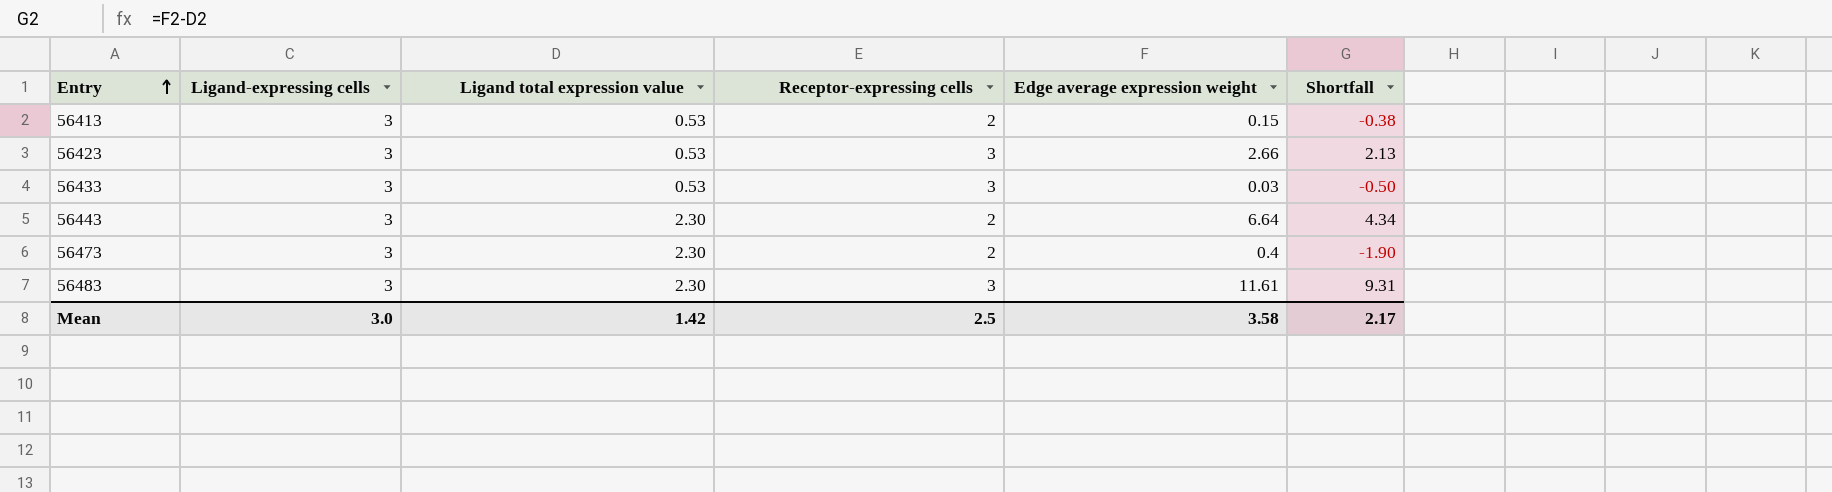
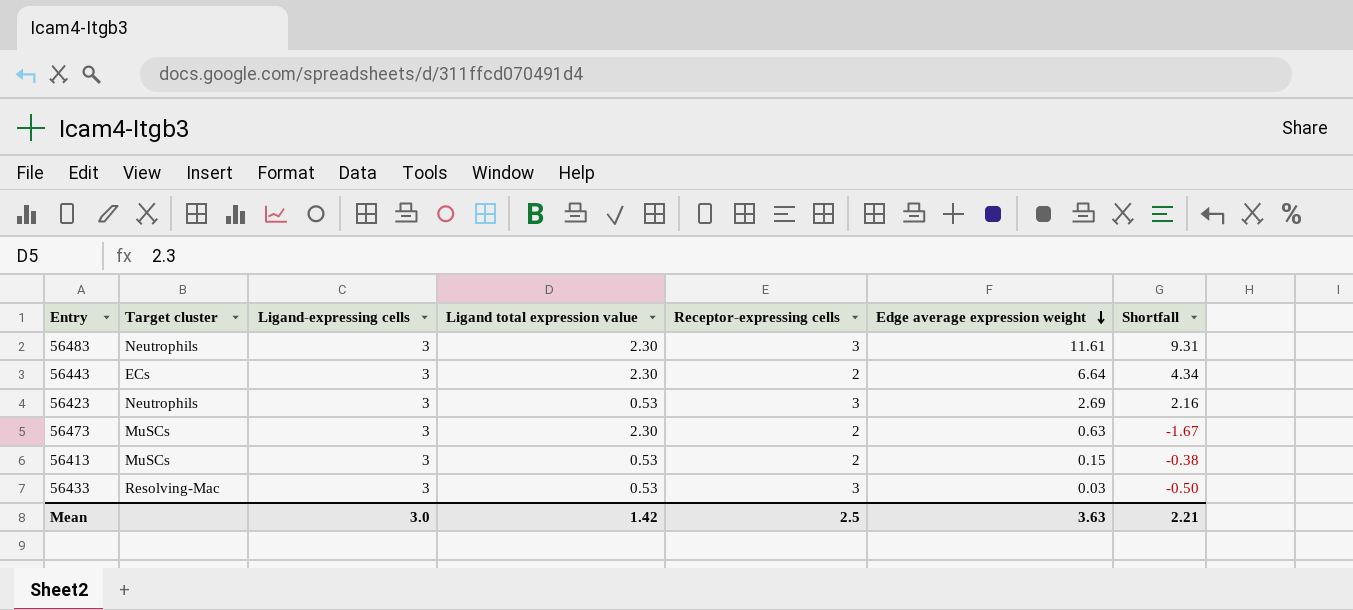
row order: Entry ascending -> Edge average expression weight descending
column Target cluster | position: none -> 2
56423 | Edge average expression weight: 2.66 -> 2.69
56423 | Shortfall: 2.13 -> 2.16
56473 | Edge average expression weight: 0.4 -> 0.63
56473 | Shortfall: -1.90 -> -1.67
Mean | Edge average expression weight: 3.58 -> 3.63
Mean | Shortfall: 2.17 -> 2.21

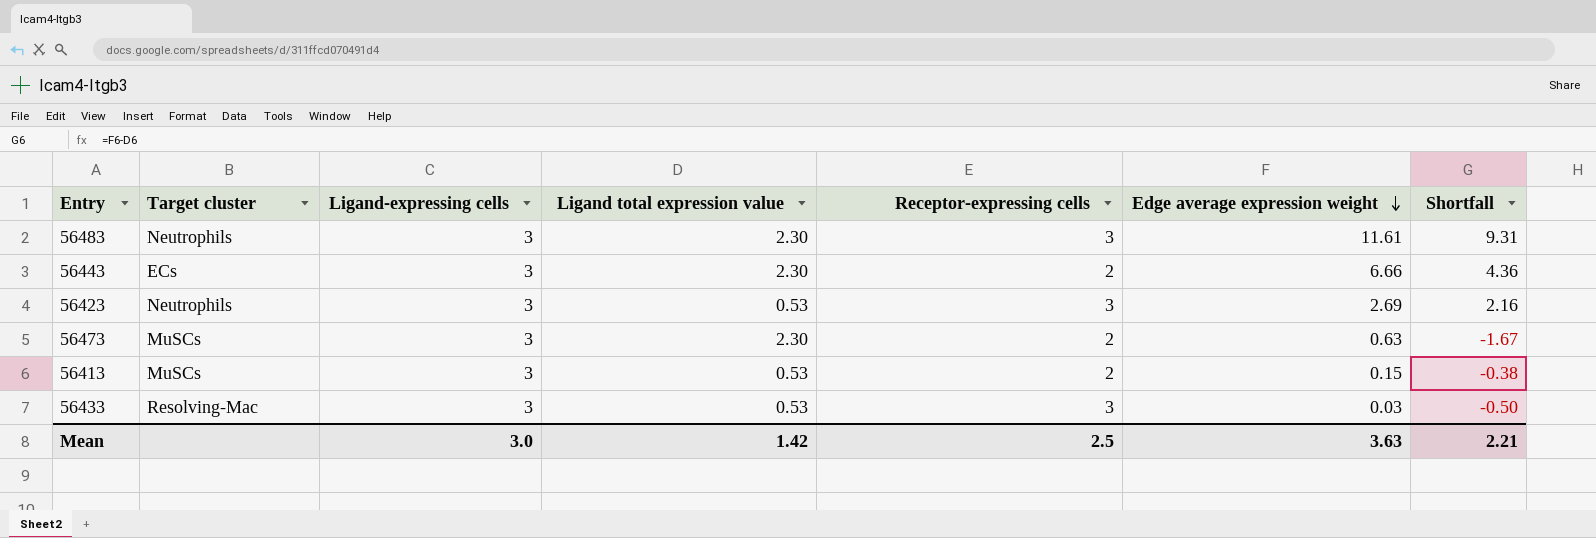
56443 | Edge average expression weight: 6.64 -> 6.66
56443 | Shortfall: 4.34 -> 4.36

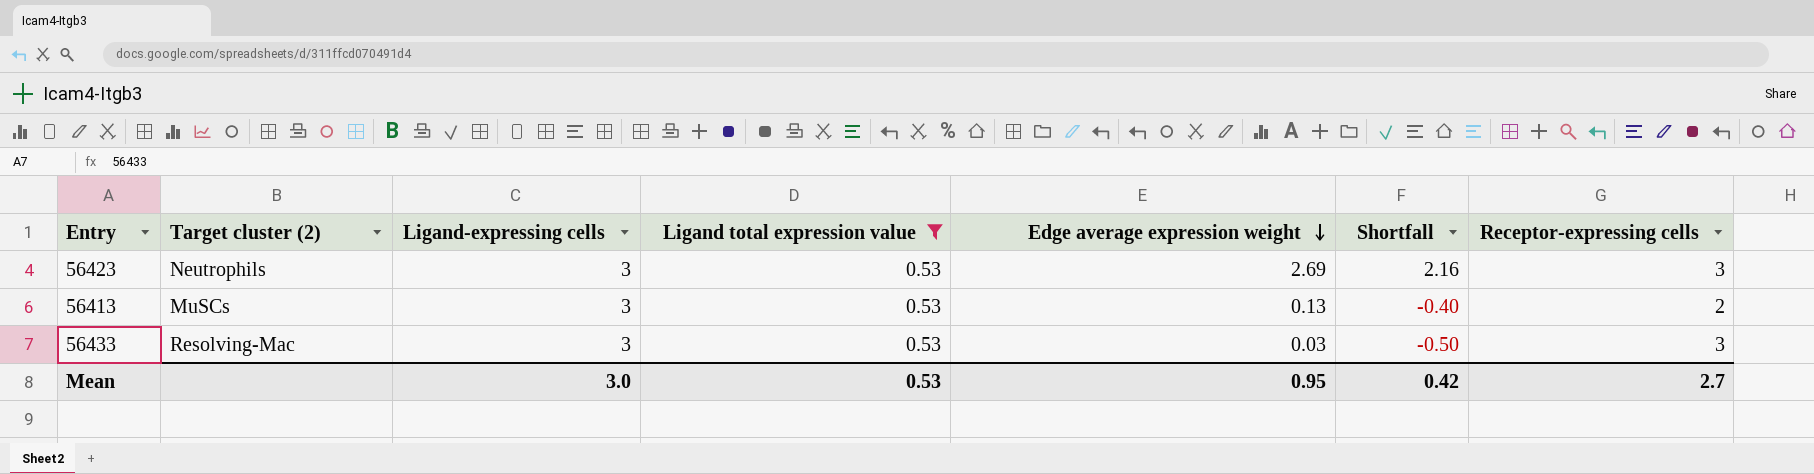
filter: none -> Ligand total expression value = 0.53
column name: Target cluster -> Target cluster (2)
column Receptor-expressing cells | position: 5 -> 7
56413 | Edge average expression weight: 0.15 -> 0.13
56413 | Shortfall: -0.38 -> -0.40
Mean | Ligand total expression value: 1.42 -> 0.53
Mean | Edge average expression weight: 3.63 -> 0.95
Mean | Shortfall: 2.21 -> 0.42
Mean | Receptor-expressing cells: 2.5 -> 2.7

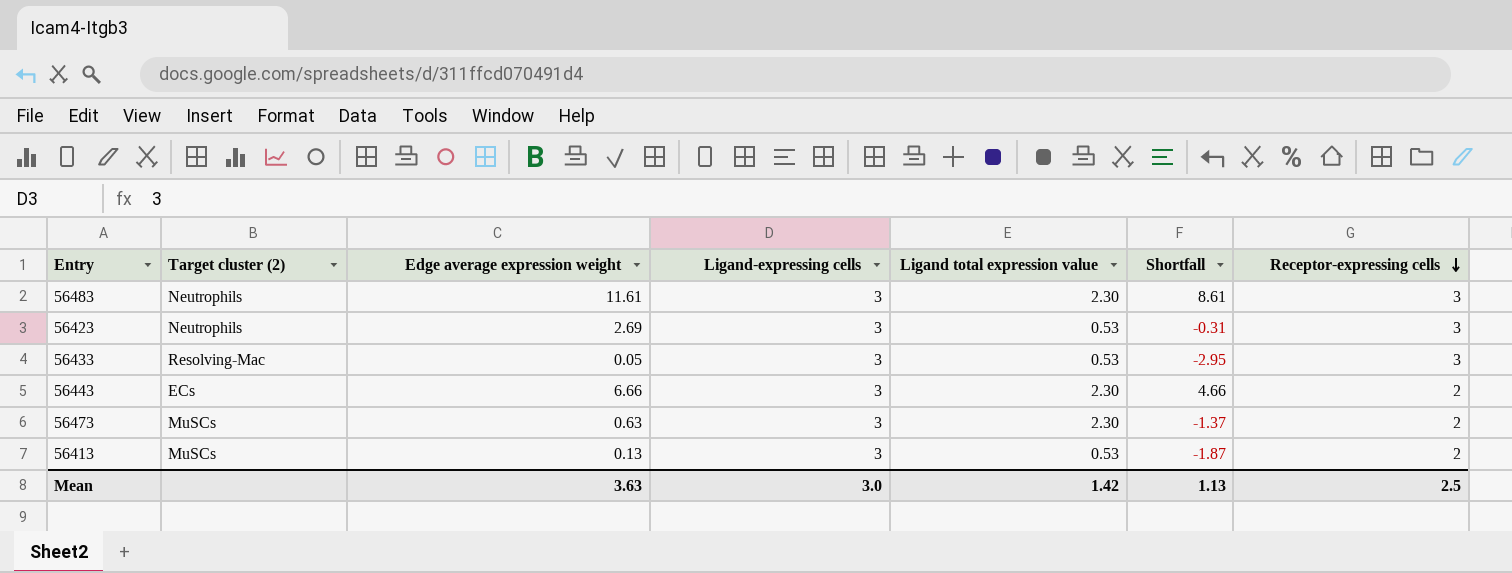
filter: Ligand total expression value = 0.53 -> none
row order: Edge average expression weight descending -> Receptor-expressing cells descending
column Edge average expression weight | position: 5 -> 3
column Shortfall | formula: [Edge average expression weight] - [Ligand total expression value] -> [Edge average expression weight] - [Receptor-expressing cells]
56433 | Edge average expression weight: 0.03 -> 0.05
Mean | Edge average expression weight: 0.95 -> 3.63
Mean | Ligand total expression value: 0.53 -> 1.42
Mean | Shortfall: 0.42 -> 1.13
Mean | Receptor-expressing cells: 2.7 -> 2.5

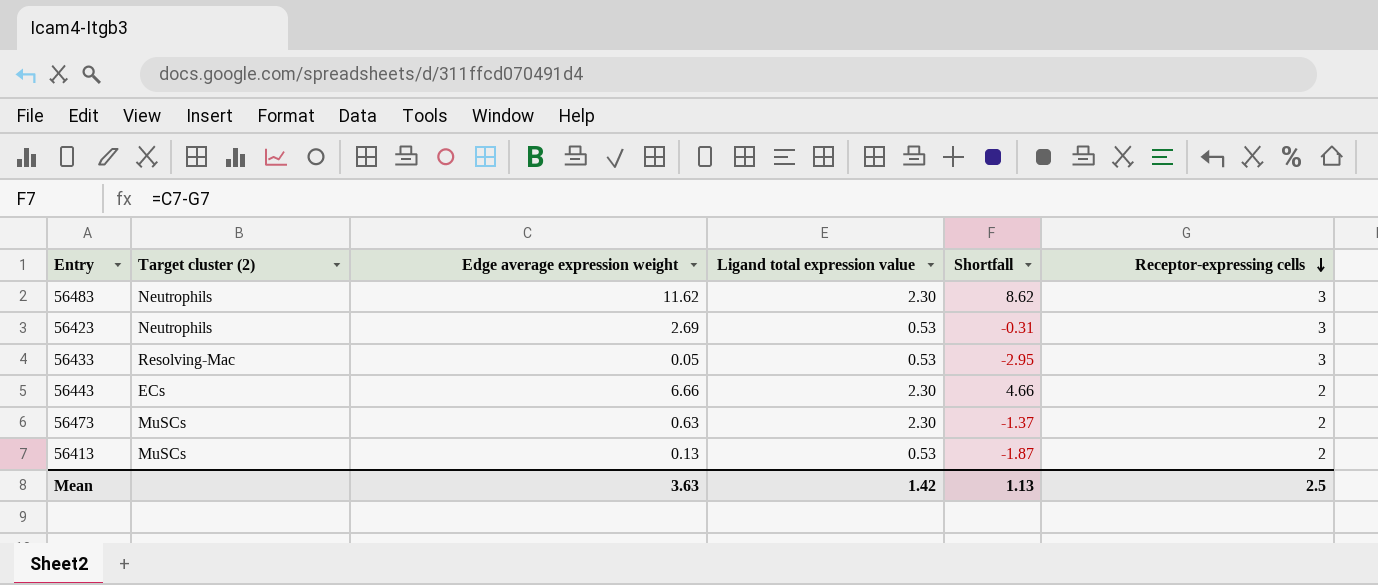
column Ligand-expressing cells | position: 4 -> none
56483 | Edge average expression weight: 11.61 -> 11.62
56483 | Shortfall: 8.61 -> 8.62

